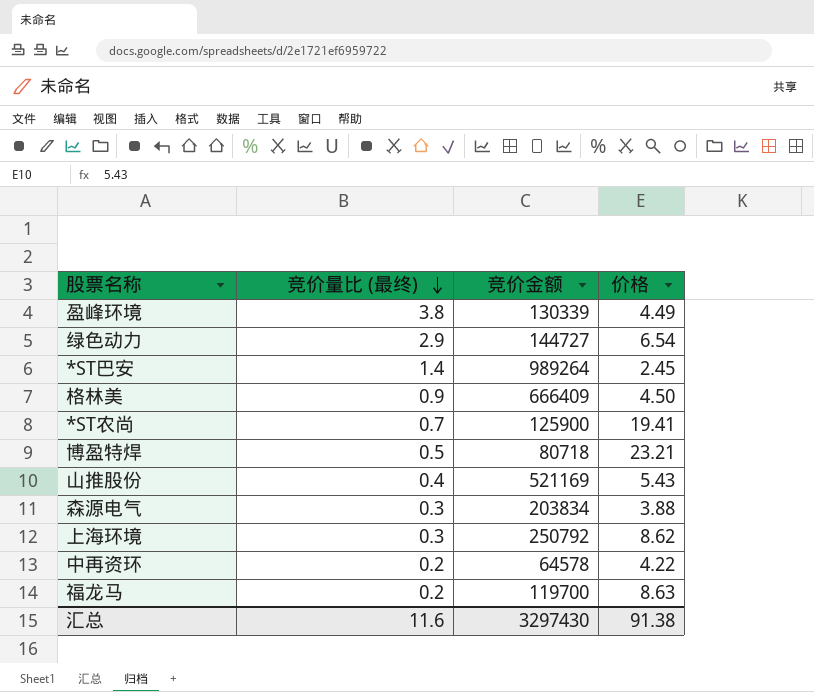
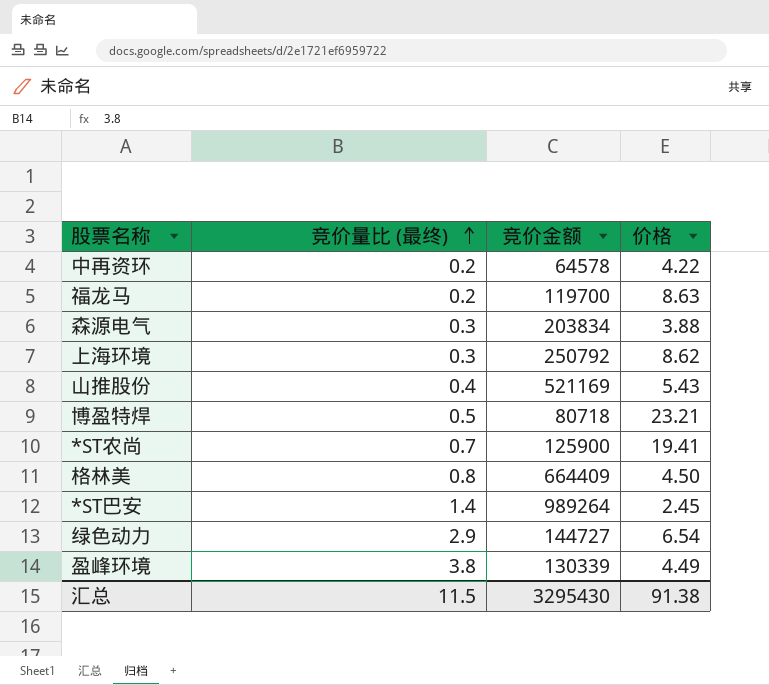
row order: 竞价量比 (最终) descending -> 竞价量比 (最终) ascending
格林美 | 竞价量比 (最终): 0.9 -> 0.8
格林美 | 竞价金额: 666409 -> 664409
汇总 | 竞价量比 (最终): 11.6 -> 11.5
汇总 | 竞价金额: 3297430 -> 3295430

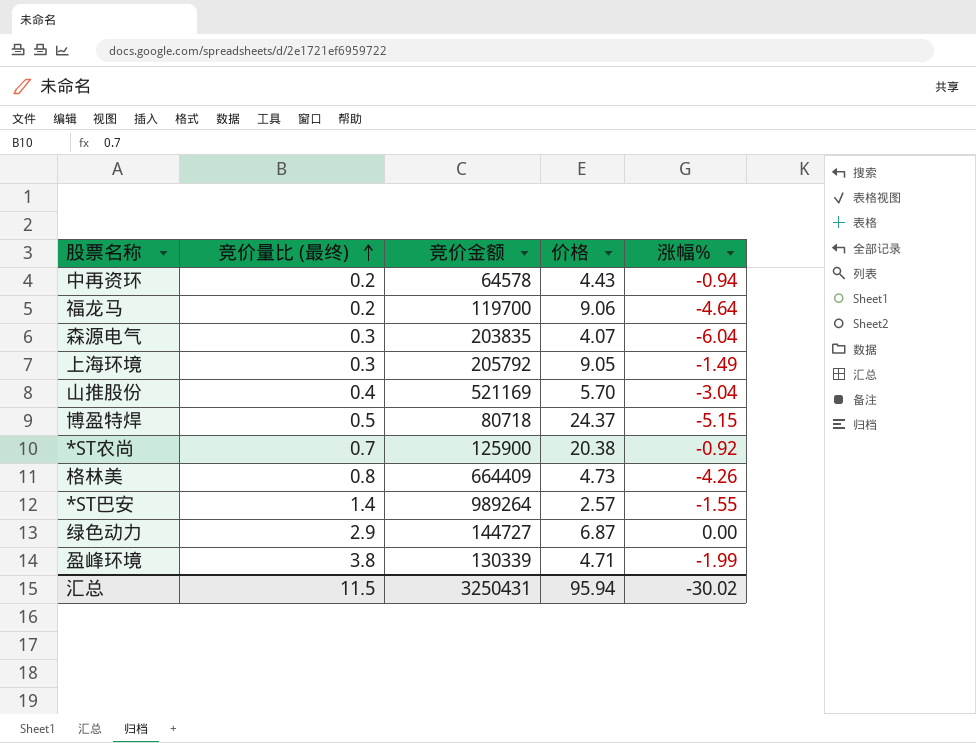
column 涨幅% | position: none -> 5
中再资环 | 价格: 4.22 -> 4.43
福龙马 | 价格: 8.63 -> 9.06
森源电气 | 竞价金额: 203834 -> 203835
森源电气 | 价格: 3.88 -> 4.07
上海环境 | 竞价金额: 250792 -> 205792
上海环境 | 价格: 8.62 -> 9.05
山推股份 | 价格: 5.43 -> 5.70
博盈特焊 | 价格: 23.21 -> 24.37
*ST农尚 | 价格: 19.41 -> 20.38
格林美 | 价格: 4.50 -> 4.73
*ST巴安 | 价格: 2.45 -> 2.57
绿色动力 | 价格: 6.54 -> 6.87
盈峰环境 | 价格: 4.49 -> 4.71
汇总 | 竞价金额: 3295430 -> 3250431
汇总 | 价格: 91.38 -> 95.94

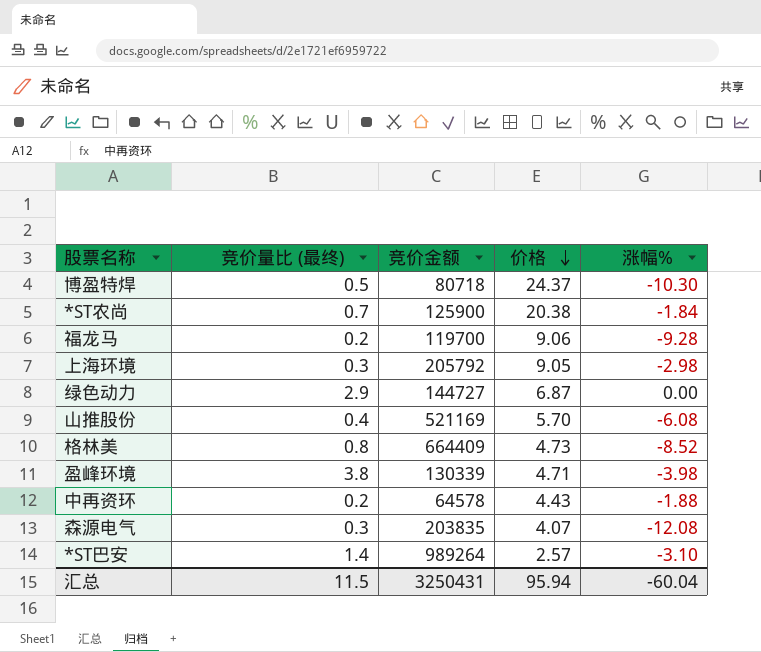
row order: 竞价量比 (最终) ascending -> 价格 descending
博盈特焊 | 涨幅%: -5.15 -> -10.30
*ST农尚 | 涨幅%: -0.92 -> -1.84
福龙马 | 涨幅%: -4.64 -> -9.28
上海环境 | 涨幅%: -1.49 -> -2.98
山推股份 | 涨幅%: -3.04 -> -6.08
格林美 | 涨幅%: -4.26 -> -8.52
盈峰环境 | 涨幅%: -1.99 -> -3.98
中再资环 | 涨幅%: -0.94 -> -1.88
森源电气 | 涨幅%: -6.04 -> -12.08
*ST巴安 | 涨幅%: -1.55 -> -3.10
汇总 | 涨幅%: -30.02 -> -60.04

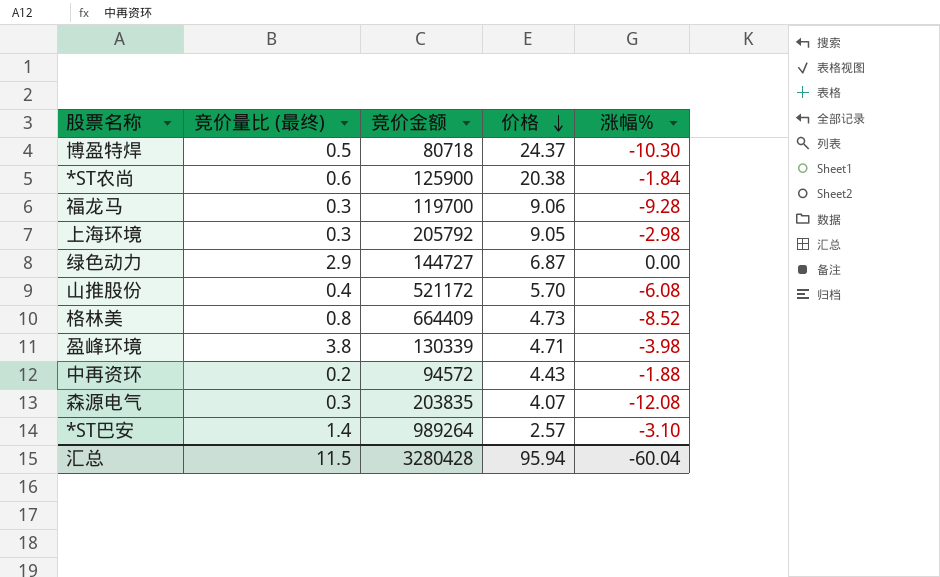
*ST农尚 | 竞价量比 (最终): 0.7 -> 0.6
福龙马 | 竞价量比 (最终): 0.2 -> 0.3
山推股份 | 竞价金额: 521169 -> 521172
中再资环 | 竞价金额: 64578 -> 94572
汇总 | 竞价金额: 3250431 -> 3280428

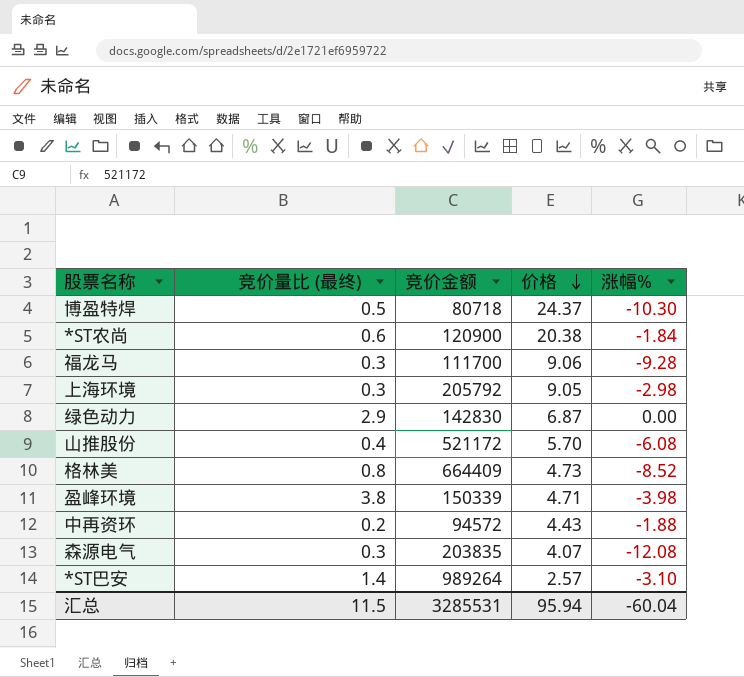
*ST农尚 | 竞价金额: 125900 -> 120900
福龙马 | 竞价金额: 119700 -> 111700
绿色动力 | 竞价金额: 144727 -> 142830
盈峰环境 | 竞价金额: 130339 -> 150339
汇总 | 竞价金额: 3280428 -> 3285531

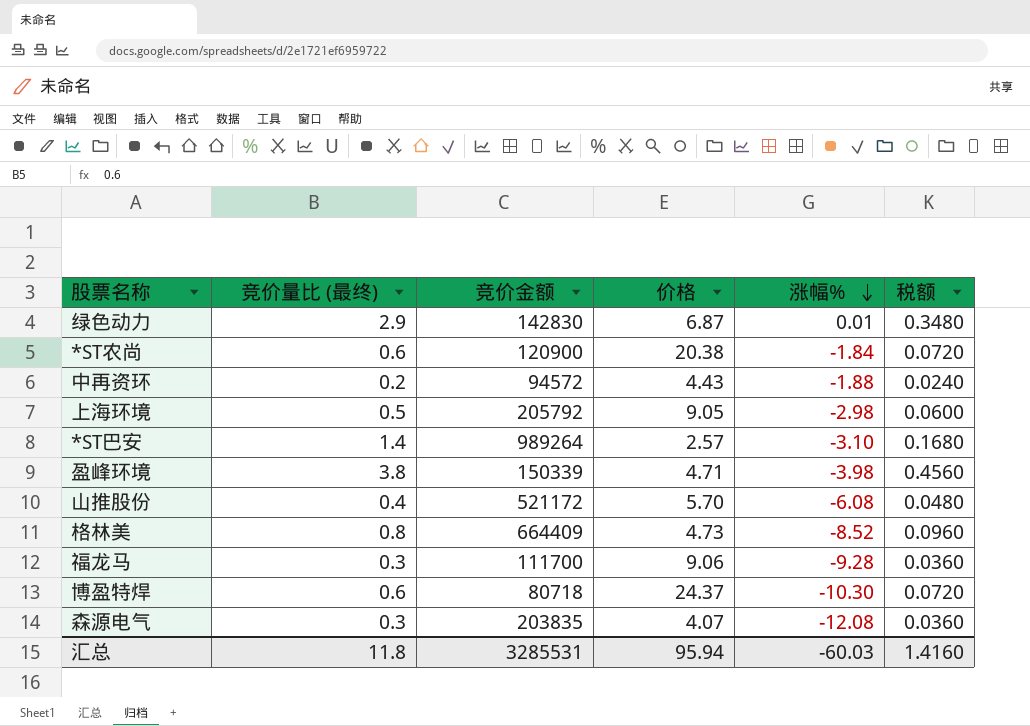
row order: 价格 descending -> 涨幅% descending
column 税额 | formula: none -> [竞价量比 (最终)] * 0.12
绿色动力 | 涨幅%: 0.00 -> 0.01
上海环境 | 竞价量比 (最终): 0.3 -> 0.5
博盈特焊 | 竞价量比 (最终): 0.5 -> 0.6
汇总 | 竞价量比 (最终): 11.5 -> 11.8
汇总 | 涨幅%: -60.04 -> -60.03

